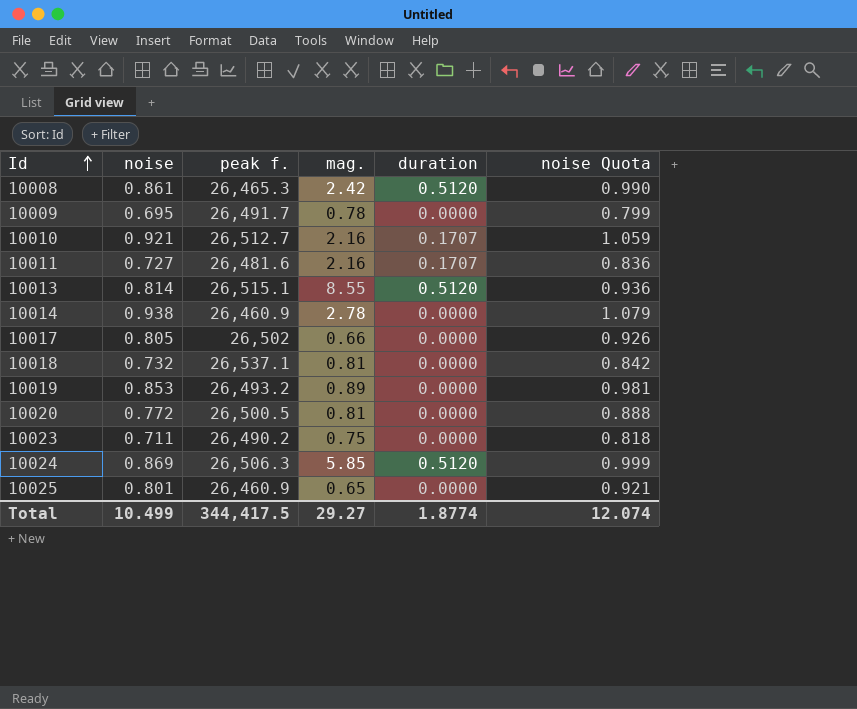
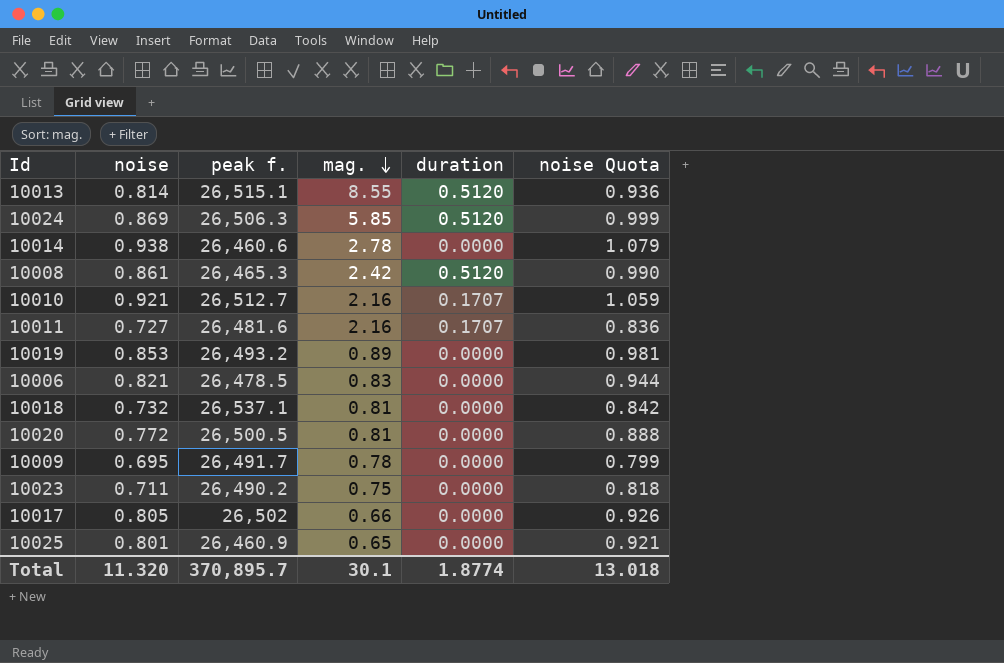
row order: Id ascending -> mag. descending
10014 | peak f.: 26,460.9 -> 26,460.6
row 10006: none -> 0.821 | 26,478.5 | 0.83 | 0.0000 | 0.944
Total | noise: 10.499 -> 11.320
Total | peak f.: 344,417.5 -> 370,895.7
Total | mag.: 29.27 -> 30.1
Total | noise Quota: 12.074 -> 13.018

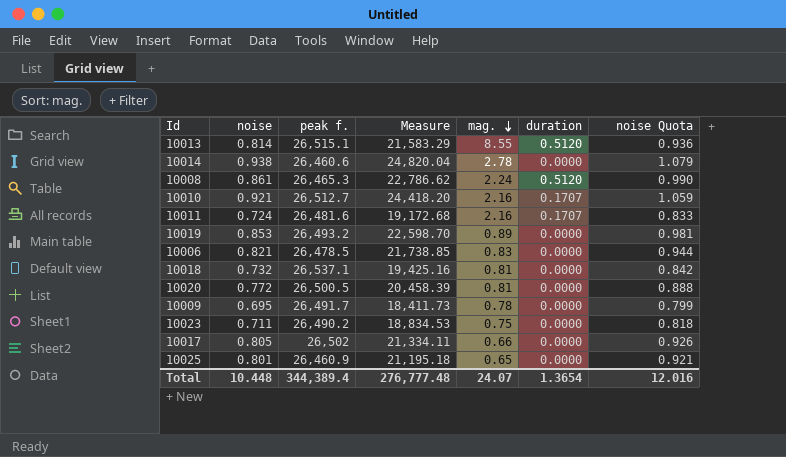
column Measure | formula: none -> [noise] * [peak f.]
row 10024: 0.869 | 26,506.3 | 5.85 | 0.5120 | 0.999 -> none
10008 | mag.: 2.42 -> 2.24
10011 | noise: 0.727 -> 0.724
10011 | noise Quota: 0.836 -> 0.833
Total | noise: 11.320 -> 10.448
Total | peak f.: 370,895.7 -> 344,389.4
Total | mag.: 30.1 -> 24.07
Total | duration: 1.8774 -> 1.3654
Total | noise Quota: 13.018 -> 12.016

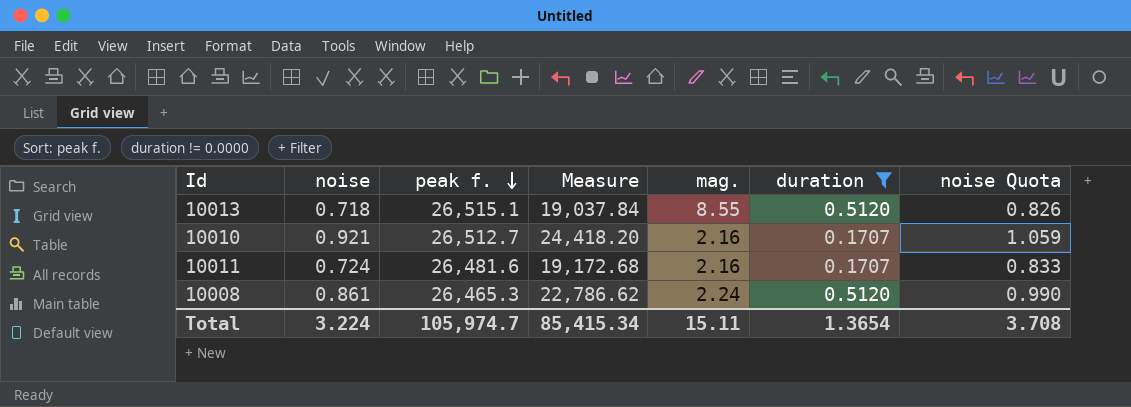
filter: none -> duration != 0.0000
row order: mag. descending -> peak f. descending
10013 | noise: 0.814 -> 0.718
10013 | Measure: 21,583.29 -> 19,037.84
10013 | noise Quota: 0.936 -> 0.826
Total | noise: 10.448 -> 3.224
Total | peak f.: 344,389.4 -> 105,974.7
Total | Measure: 276,777.48 -> 85,415.34
Total | mag.: 24.07 -> 15.11
Total | noise Quota: 12.016 -> 3.708

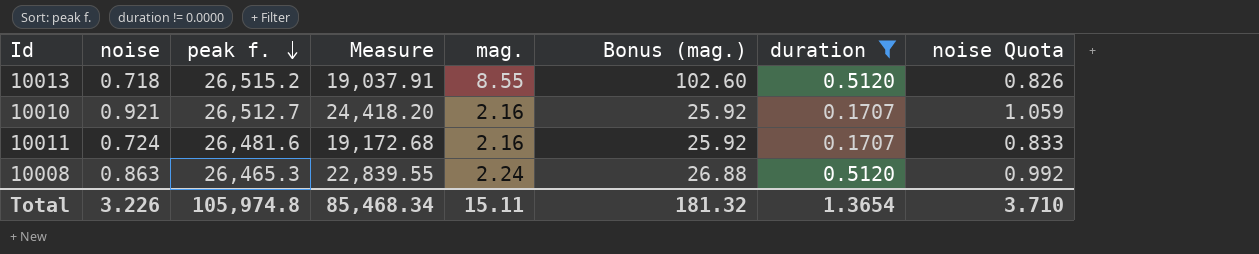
column Bonus (mag.) | formula: none -> [mag.] * 12
10013 | peak f.: 26,515.1 -> 26,515.2
10013 | Measure: 19,037.84 -> 19,037.91
10008 | noise: 0.861 -> 0.863
10008 | Measure: 22,786.62 -> 22,839.55
10008 | noise Quota: 0.990 -> 0.992
Total | noise: 3.224 -> 3.226
Total | peak f.: 105,974.7 -> 105,974.8
Total | Measure: 85,415.34 -> 85,468.34
Total | noise Quota: 3.708 -> 3.710

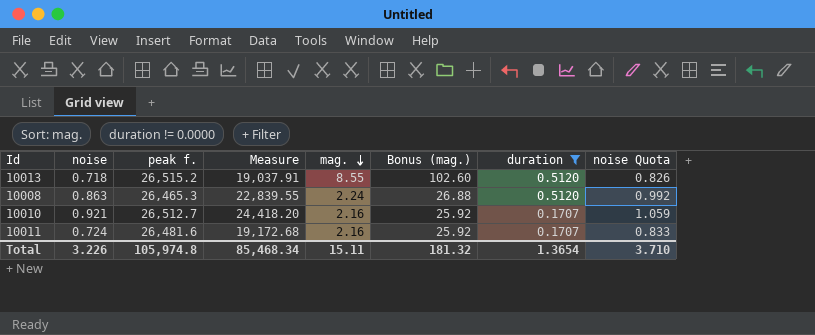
row order: peak f. descending -> mag. descending

